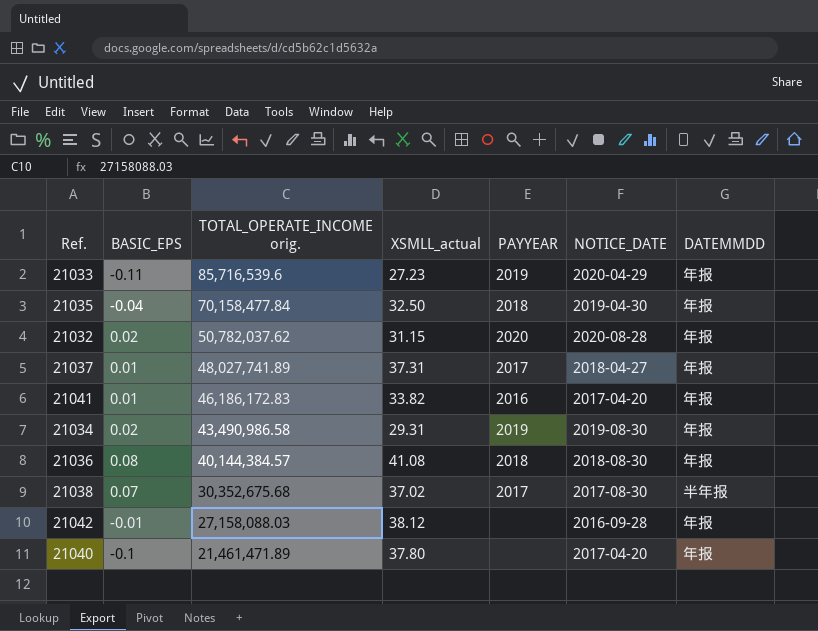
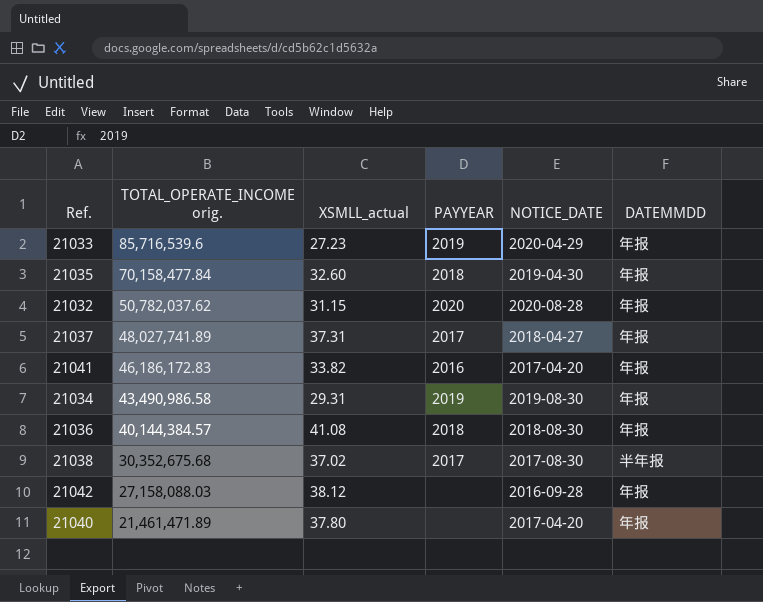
column BASIC_EPS | position: 2 -> none
21035 | XSMLL_actual: 32.50 -> 32.60

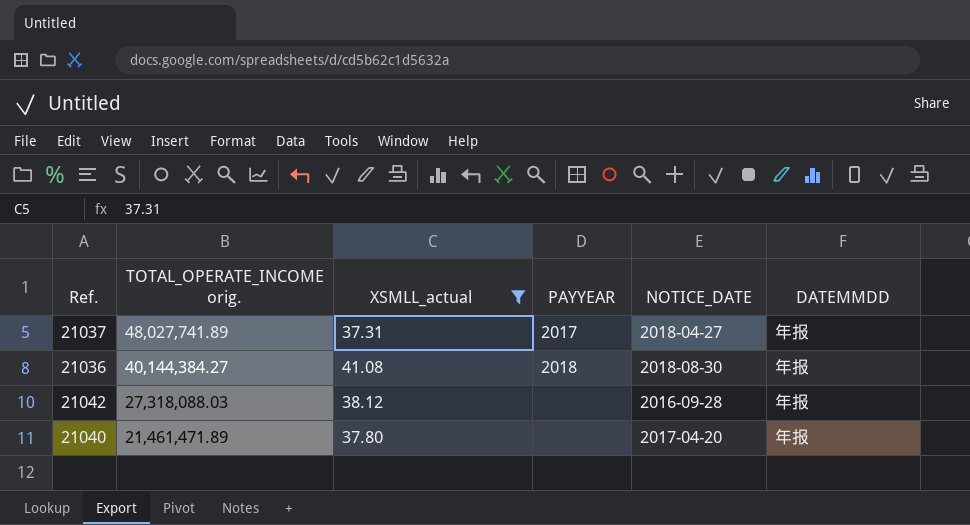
filter: none -> XSMLL_actual >= 37.31
21036 | TOTAL_OPERATE_INCOME orig.: 40,144,384.57 -> 40,144,384.27
21042 | TOTAL_OPERATE_INCOME orig.: 27,158,088.03 -> 27,318,088.03

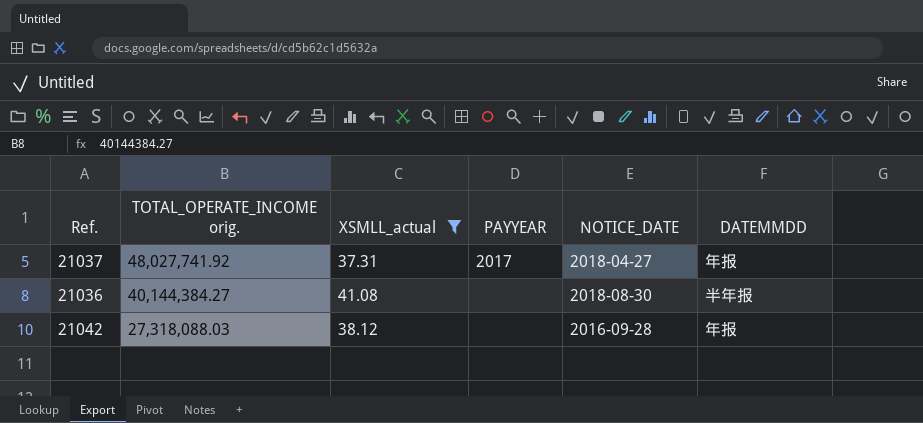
row 21040: 21,461,471.89 | 37.80 | none | 2017-04-20 | 年报 -> none
21037 | TOTAL_OPERATE_INCOME orig.: 48,027,741.89 -> 48,027,741.92
21036 | PAYYEAR: 2018 -> none
21036 | DATEMMDD: 年报 -> 半年报

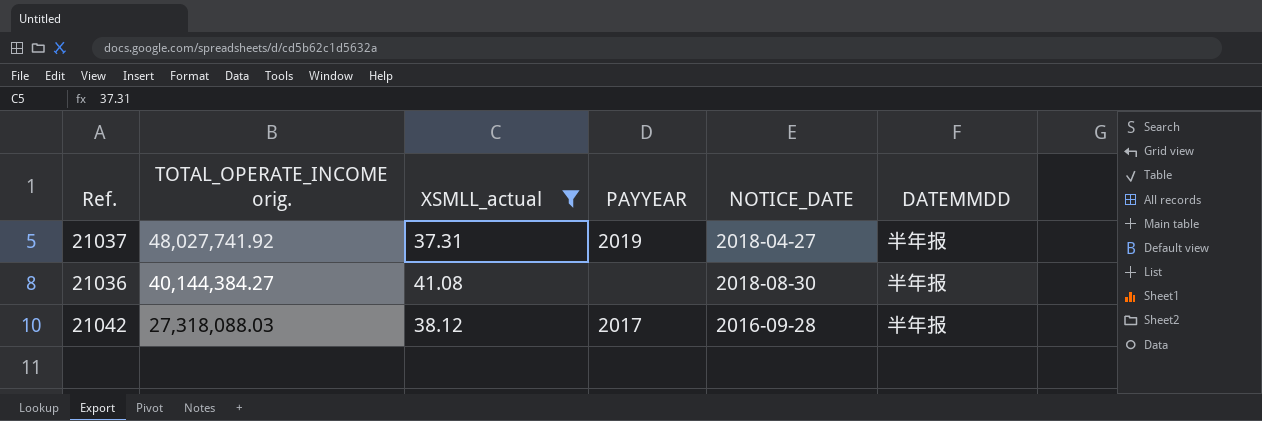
21037 | PAYYEAR: 2017 -> 2019
21037 | DATEMMDD: 年报 -> 半年报
21042 | PAYYEAR: none -> 2017
21042 | DATEMMDD: 年报 -> 半年报

